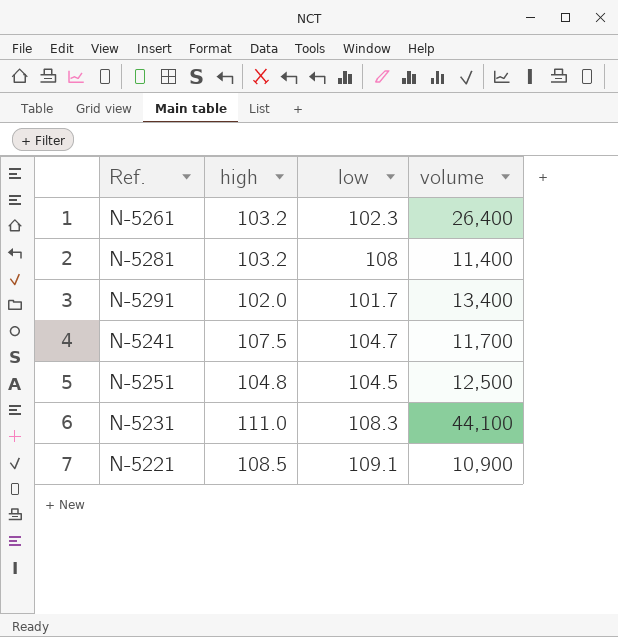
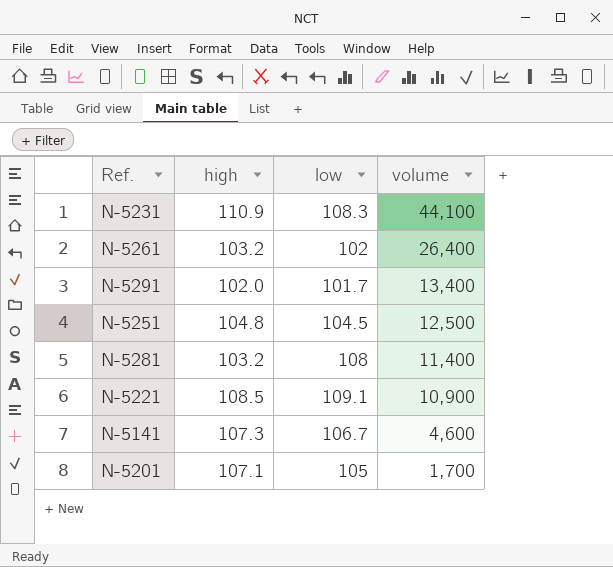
row order: none -> volume descending
row N-5241: 107.5 | 104.7 | 11,700 -> none
N-5231 | high: 111.0 -> 110.9
N-5261 | low: 102.3 -> 102
row N-5141: none -> 107.3 | 106.7 | 4,600
row N-5201: none -> 107.1 | 105 | 1,700

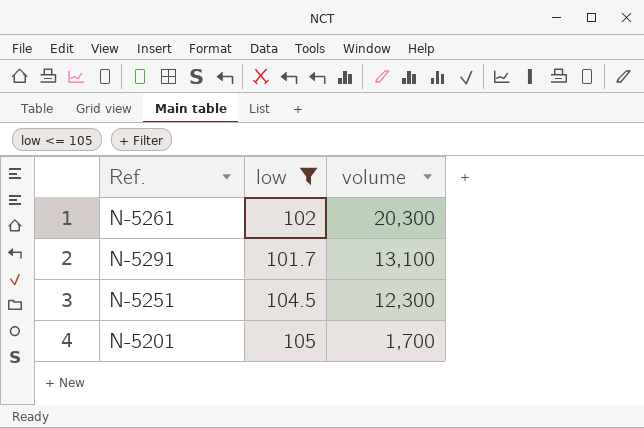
filter: none -> low <= 105
column high | position: 2 -> none
N-5261 | volume: 26,400 -> 20,300
N-5291 | volume: 13,400 -> 13,100
N-5251 | volume: 12,500 -> 12,300

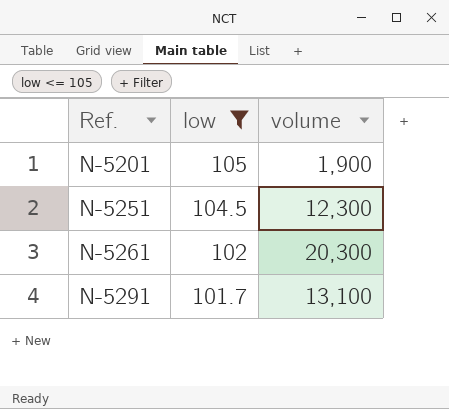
row order: volume descending -> Ref. ascending
N-5201 | volume: 1,700 -> 1,900

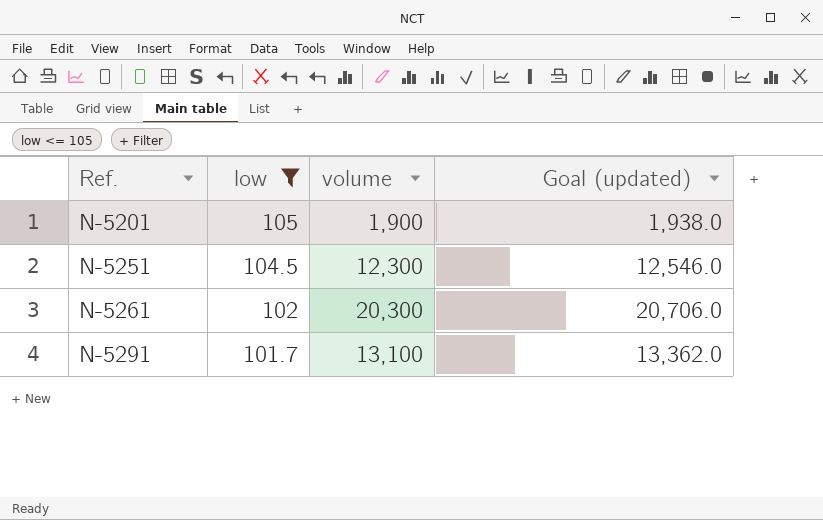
column Goal (updated) | formula: none -> [volume] * 1.02

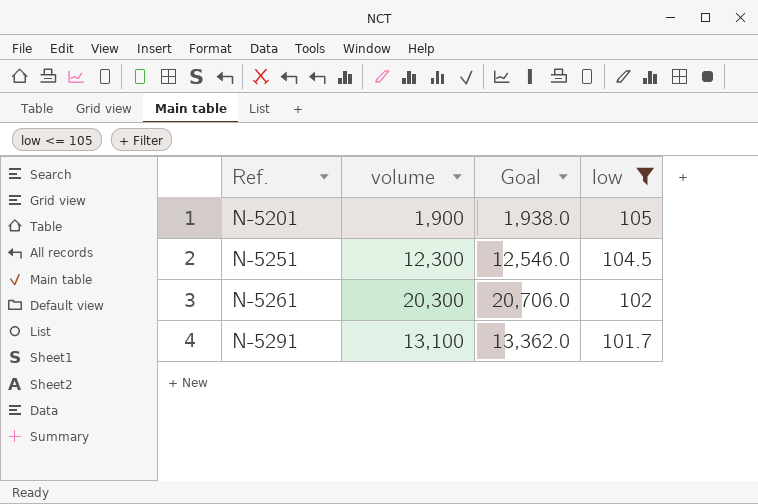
column name: Goal (updated) -> Goal
column low | position: 2 -> 4

